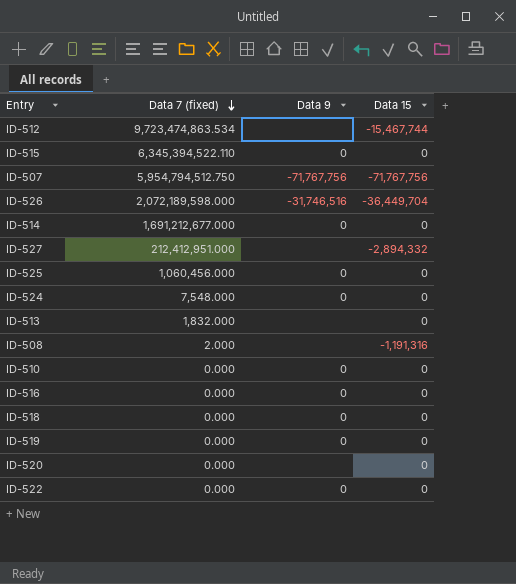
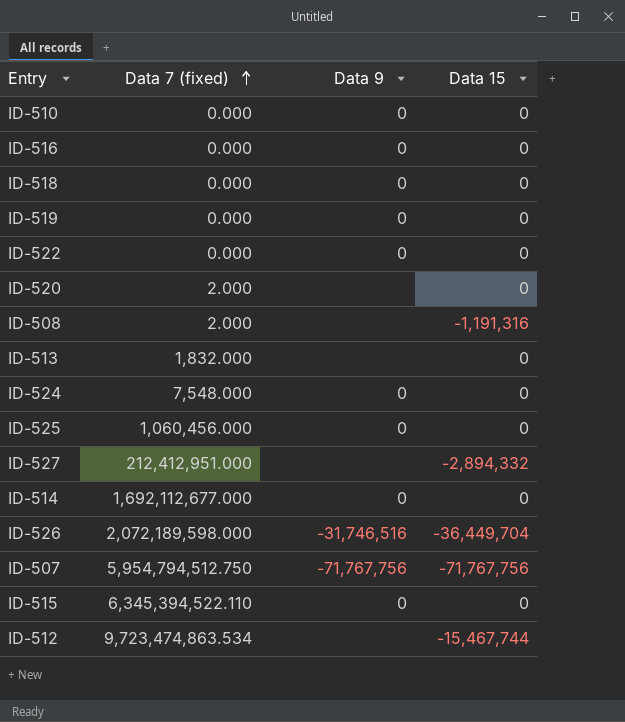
row order: Data 7 (fixed) descending -> Data 7 (fixed) ascending
ID-520 | Data 7 (fixed): 0.000 -> 2.000
ID-514 | Data 7 (fixed): 1,691,212,677.000 -> 1,692,112,677.000

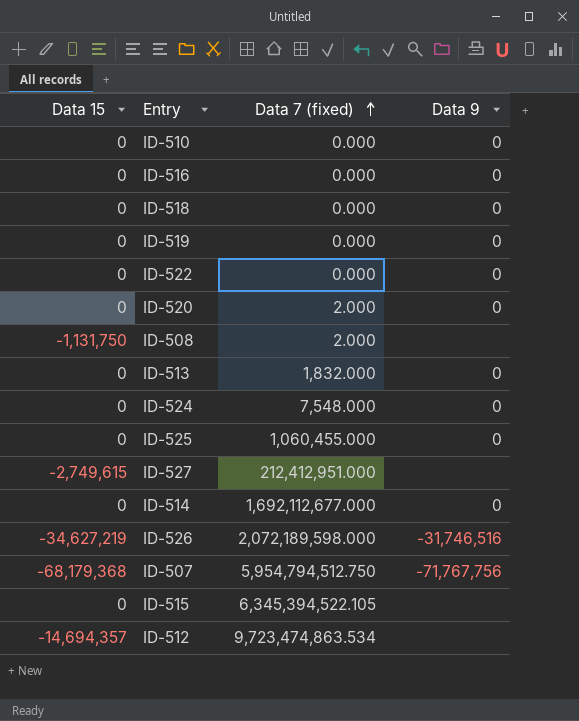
column Data 15 | position: 4 -> 1
ID-520 | Data 9: none -> 0
ID-508 | Data 15: -1,191,316 -> -1,131,750
ID-513 | Data 9: none -> 0
ID-525 | Data 7 (fixed): 1,060,456.000 -> 1,060,455.000
ID-527 | Data 15: -2,894,332 -> -2,749,615
ID-526 | Data 15: -36,449,704 -> -34,627,219
ID-507 | Data 15: -71,767,756 -> -68,179,368
ID-515 | Data 7 (fixed): 6,345,394,522.110 -> 6,345,394,522.105
ID-515 | Data 9: 0 -> none
ID-512 | Data 15: -15,467,744 -> -14,694,357

